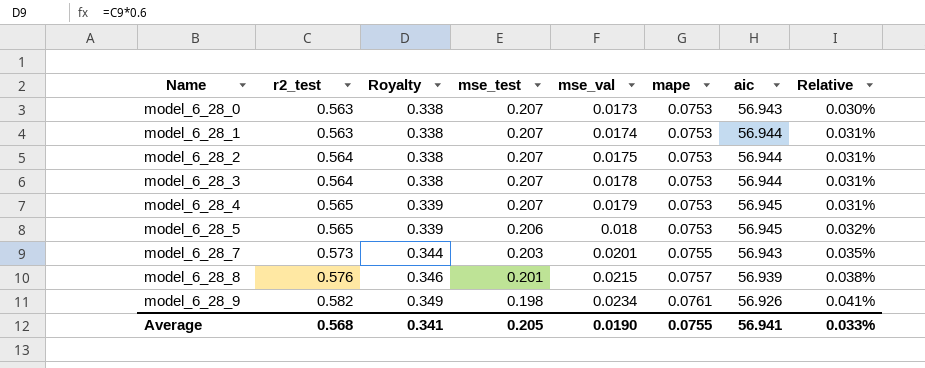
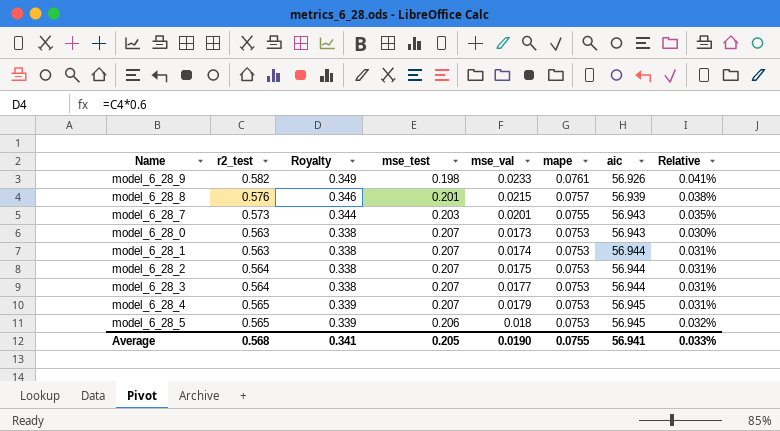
row order: Name ascending -> mape descending
model_6_28_9 | mse_val: 0.0234 -> 0.0233
model_6_28_3 | mse_val: 0.0178 -> 0.0177

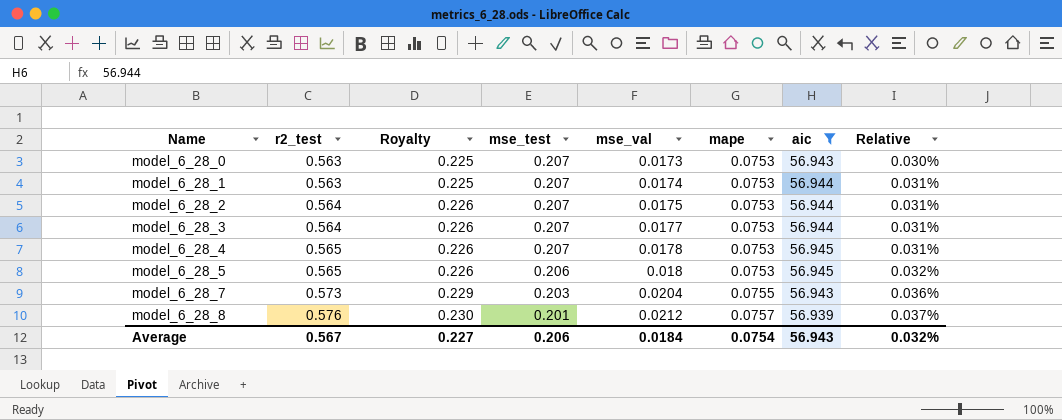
filter: none -> aic != 56.926
row order: mape descending -> Name ascending
column Royalty | formula: [r2_test] * 0.6 -> [r2_test] * 0.4
model_6_28_4 | mse_val: 0.0179 -> 0.0178
model_6_28_7 | mse_val: 0.0201 -> 0.0204
model_6_28_7 | Relative: 0.035% -> 0.036%
model_6_28_8 | mse_val: 0.0215 -> 0.0212
model_6_28_8 | Relative: 0.038% -> 0.037%
Average | r2_test: 0.568 -> 0.567
Average | Royalty: 0.341 -> 0.227
Average | mse_test: 0.205 -> 0.206
Average | mse_val: 0.0190 -> 0.0184
Average | mape: 0.0755 -> 0.0754
Average | aic: 56.941 -> 56.943
Average | Relative: 0.033% -> 0.032%

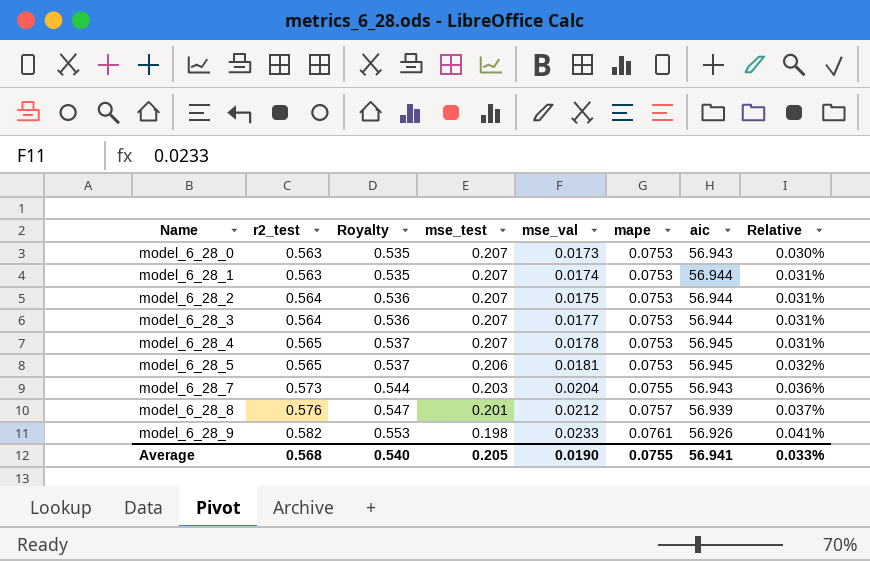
filter: aic != 56.926 -> none
column Royalty | formula: [r2_test] * 0.4 -> [r2_test] * 0.95
model_6_28_5 | mse_val: 0.018 -> 0.0181
Average | r2_test: 0.567 -> 0.568
Average | Royalty: 0.227 -> 0.540
Average | mse_test: 0.206 -> 0.205
Average | mse_val: 0.0184 -> 0.0190
Average | mape: 0.0754 -> 0.0755
Average | aic: 56.943 -> 56.941
Average | Relative: 0.032% -> 0.033%

